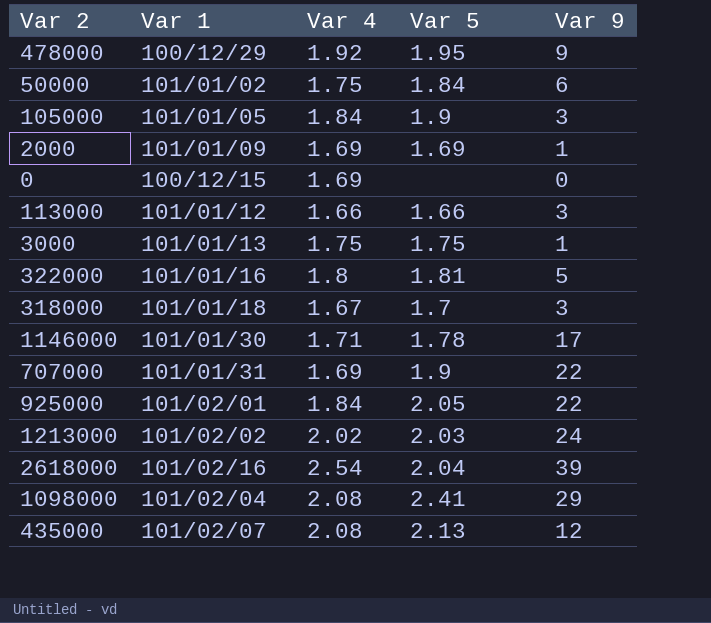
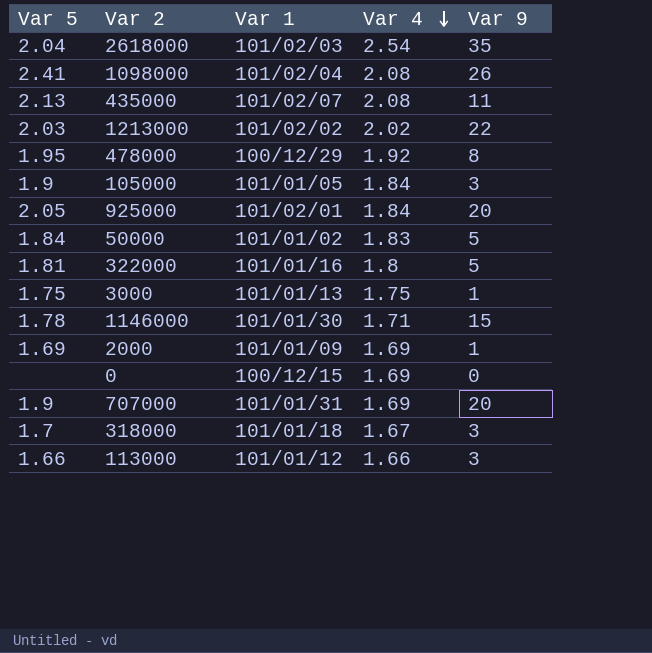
row order: none -> Var 4 descending
column Var 5 | position: 4 -> 1
2618000 | Var 1: 101/02/16 -> 101/02/03
2618000 | Var 9: 39 -> 35
1098000 | Var 9: 29 -> 26
435000 | Var 9: 12 -> 11
1213000 | Var 9: 24 -> 22
478000 | Var 9: 9 -> 8
925000 | Var 9: 22 -> 20
50000 | Var 4: 1.75 -> 1.83
50000 | Var 9: 6 -> 5
1146000 | Var 9: 17 -> 15
707000 | Var 9: 22 -> 20

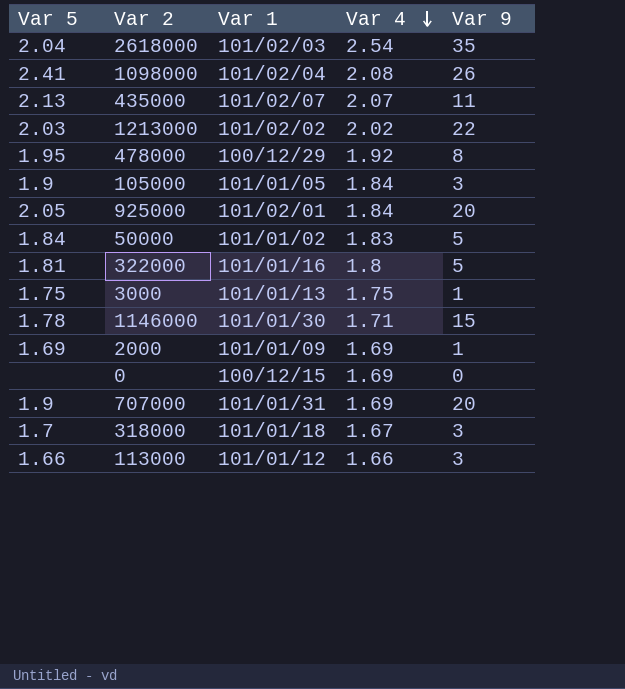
435000 | Var 4: 2.08 -> 2.07

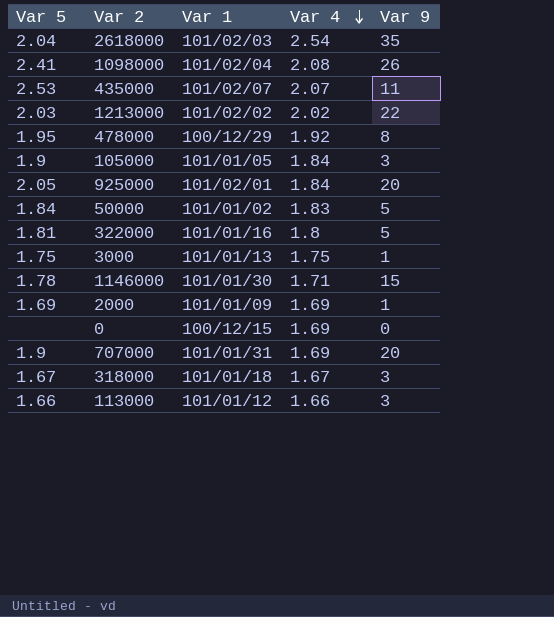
435000 | Var 5: 2.13 -> 2.53
318000 | Var 5: 1.7 -> 1.67

